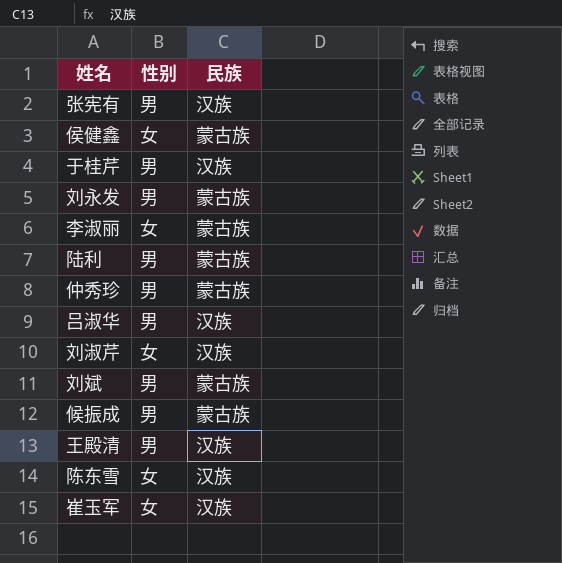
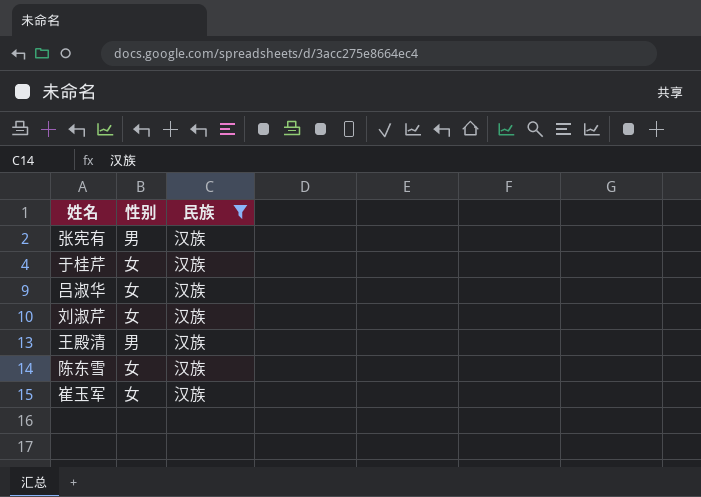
filter: none -> 民族 = 汉族
于桂芹 | 性别: 男 -> 女
吕淑华 | 性别: 男 -> 女

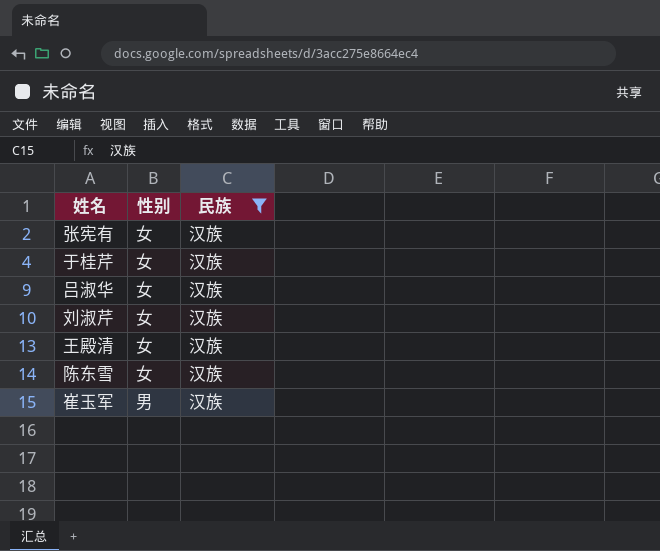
张宪有 | 性别: 男 -> 女
王殿清 | 性别: 男 -> 女
崔玉军 | 性别: 女 -> 男

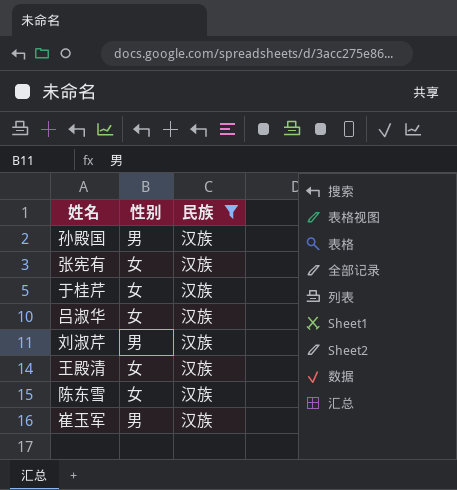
row 孙殿国: none -> 男 | 汉族
刘淑芹 | 性别: 女 -> 男

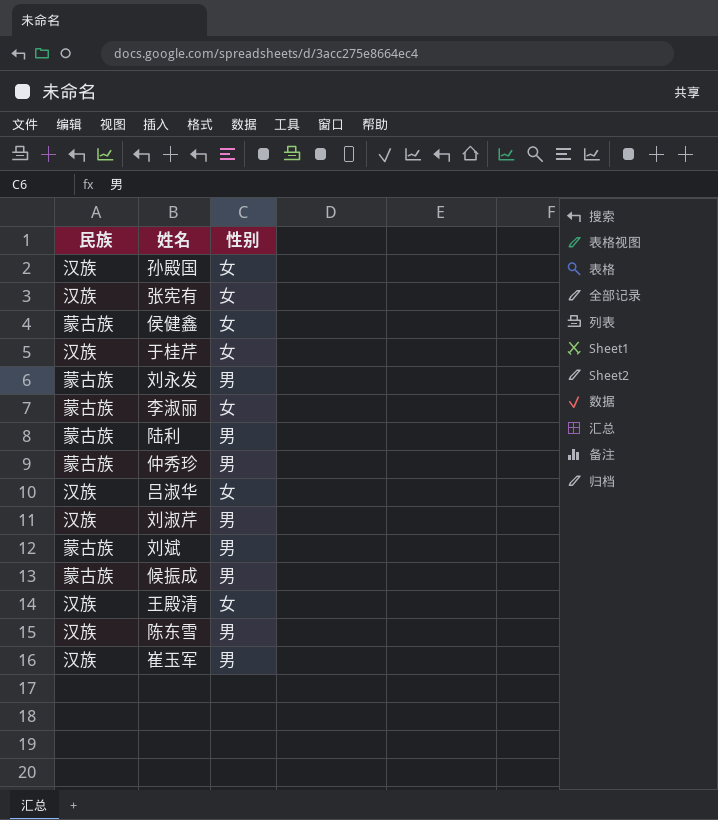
filter: 民族 = 汉族 -> none
column 民族 | position: 3 -> 1
孙殿国 | 性别: 男 -> 女
陈东雪 | 性别: 女 -> 男

